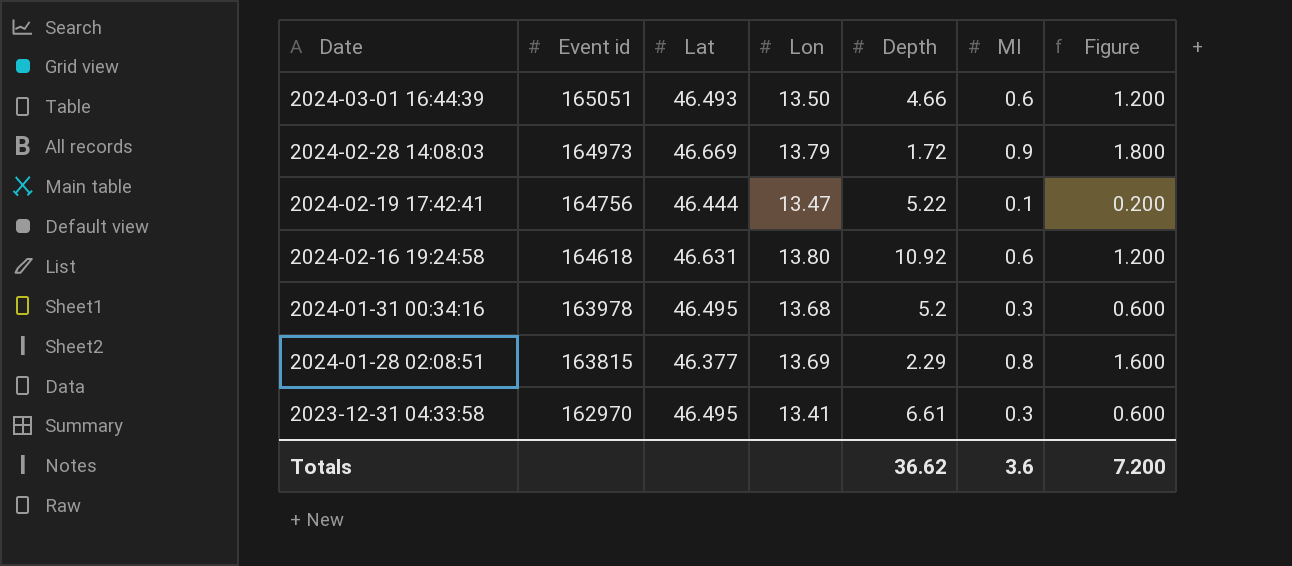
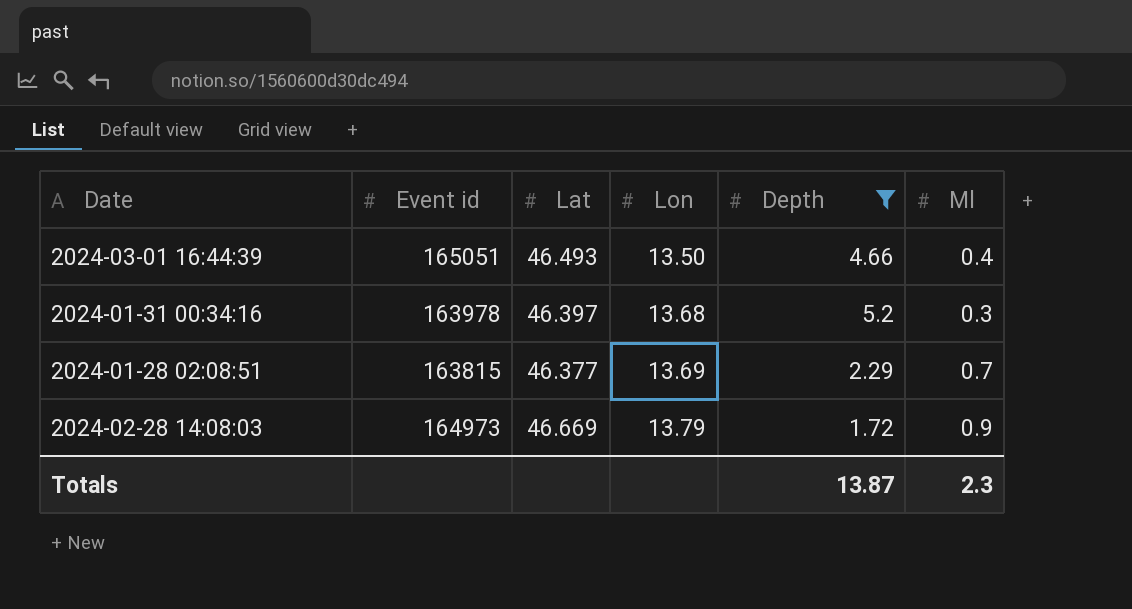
filter: none -> Depth <= 5.2
row order: Date descending -> Lon ascending
column Figure | formula: [Ml] * 2 -> none
2024-03-01 16:44:39 | Ml: 0.6 -> 0.4
2024-01-31 00:34:16 | Lat: 46.495 -> 46.397
2024-01-28 02:08:51 | Ml: 0.8 -> 0.7
Totals | Depth: 36.62 -> 13.87
Totals | Ml: 3.6 -> 2.3

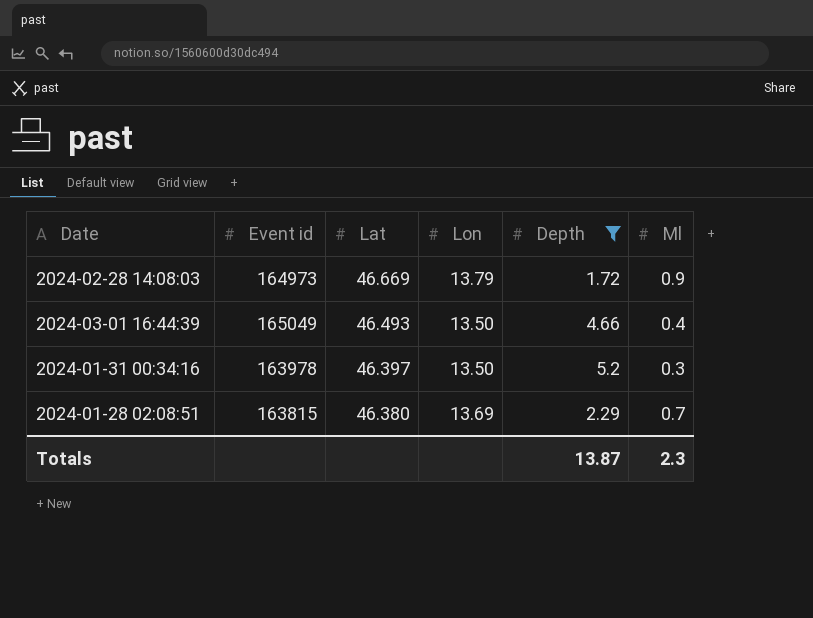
row order: Lon ascending -> Lat descending
2024-03-01 16:44:39 | Event id: 165051 -> 165049
2024-01-31 00:34:16 | Lon: 13.68 -> 13.50
2024-01-28 02:08:51 | Lat: 46.377 -> 46.380

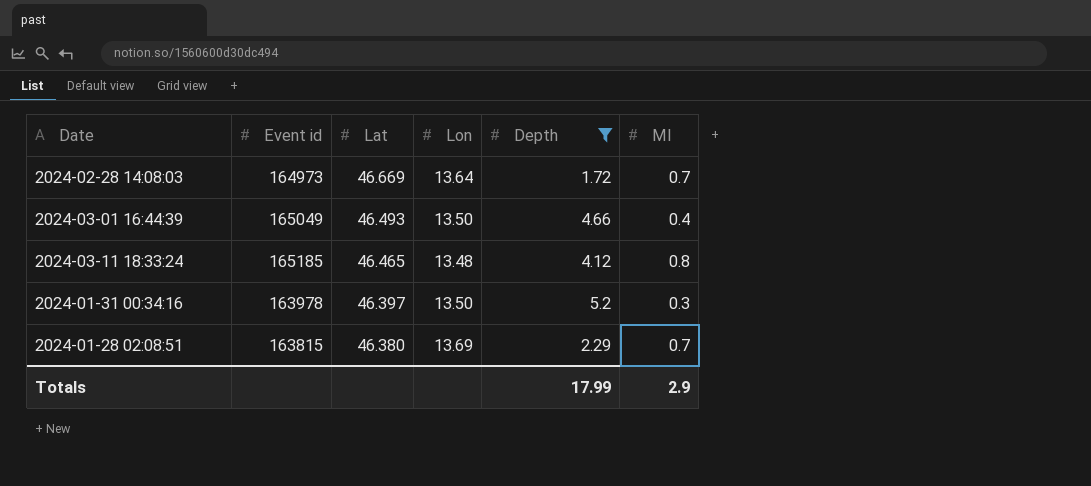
2024-02-28 14:08:03 | Lon: 13.79 -> 13.64
2024-02-28 14:08:03 | Ml: 0.9 -> 0.7
row 2024-03-11 18:33:24: none -> 165185 | 46.465 | 13.48 | 4.12 | 0.8
Totals | Depth: 13.87 -> 17.99
Totals | Ml: 2.3 -> 2.9

